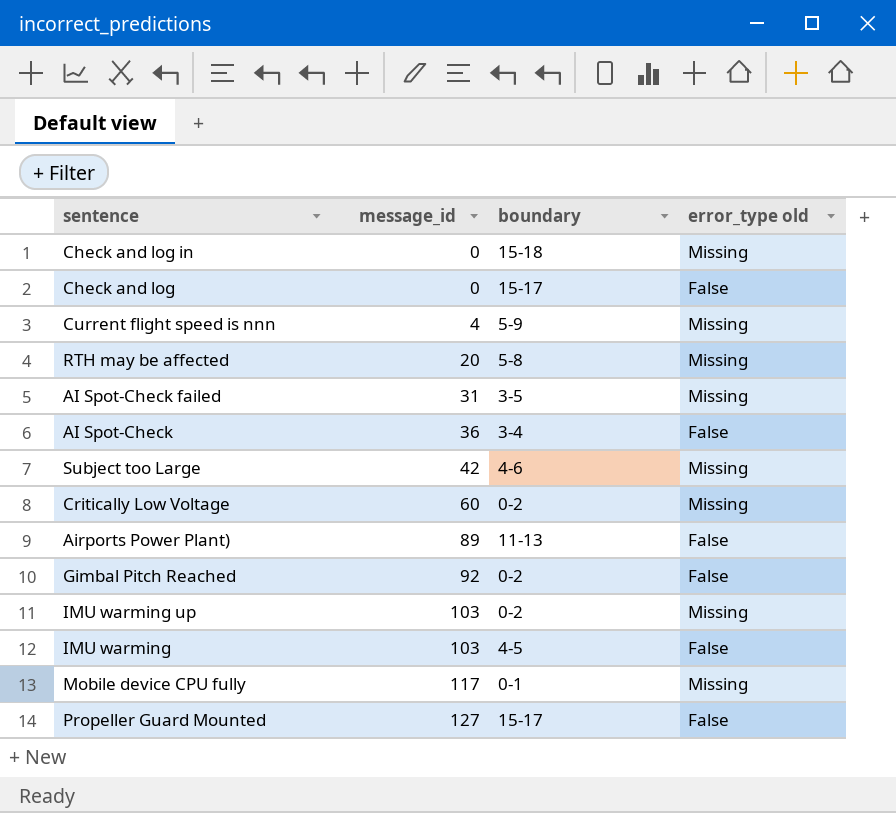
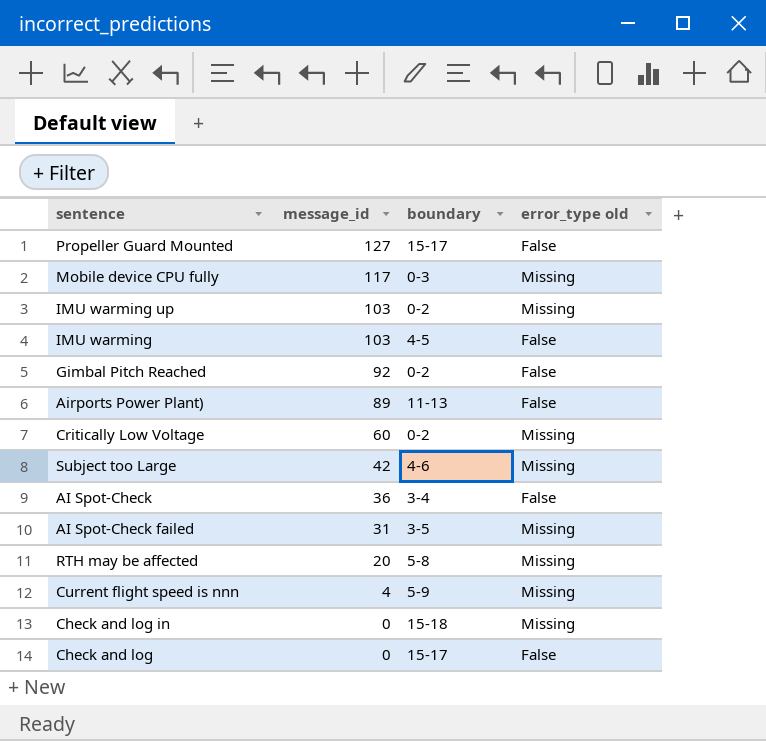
row order: message_id ascending -> message_id descending
Mobile device CPU fully | boundary: 0-1 -> 0-3

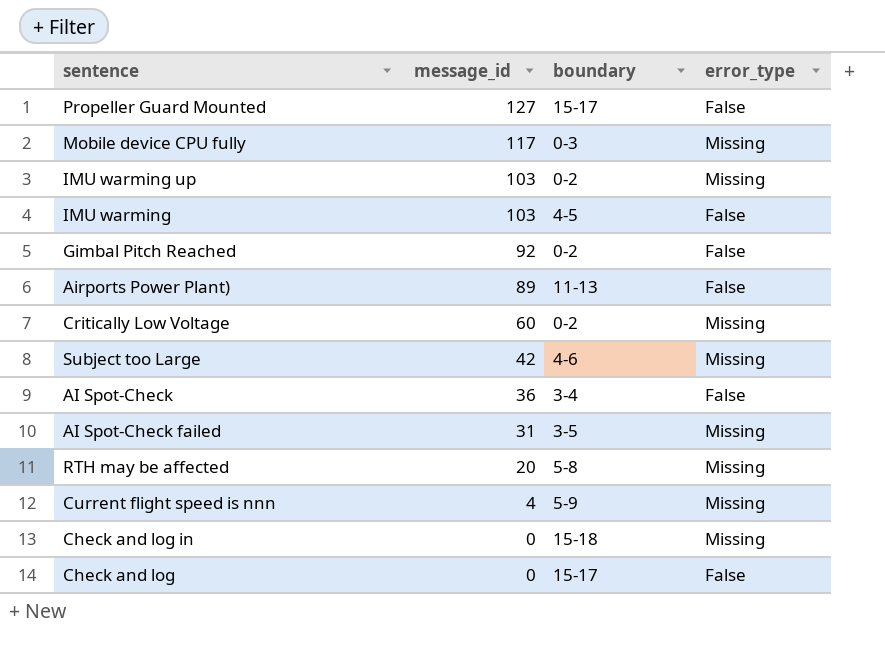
column name: error_type old -> error_type

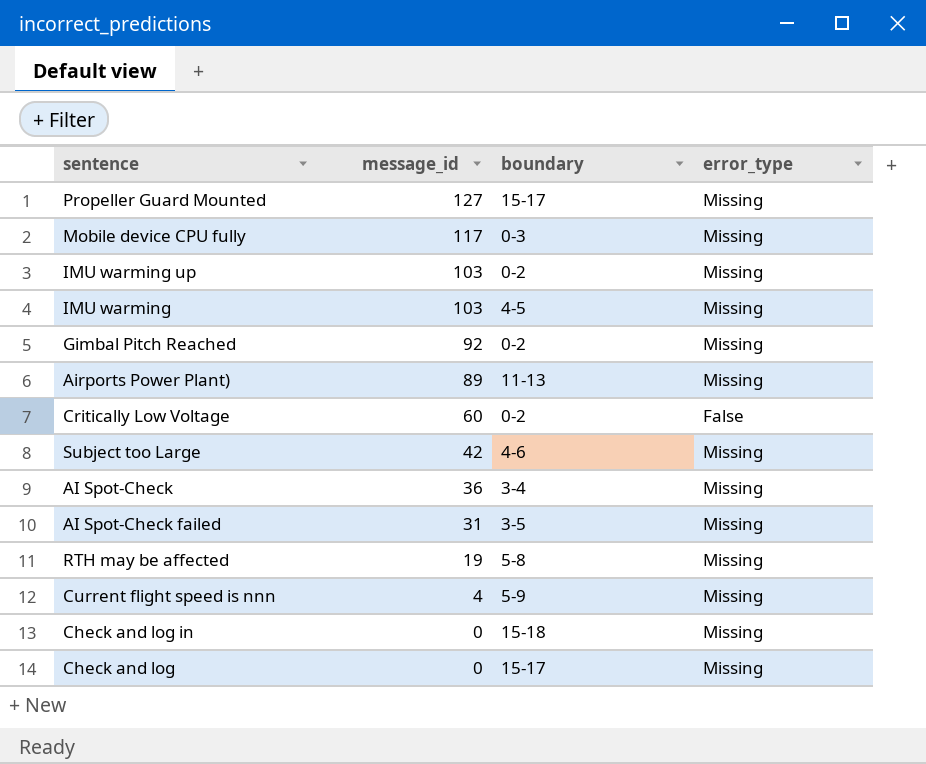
Propeller Guard Mounted | error_type: False -> Missing
IMU warming | error_type: False -> Missing
Gimbal Pitch Reached | error_type: False -> Missing
Airports Power Plant) | error_type: False -> Missing
Critically Low Voltage | error_type: Missing -> False
AI Spot-Check | error_type: False -> Missing
RTH may be affected | message_id: 20 -> 19
Check and log | error_type: False -> Missing

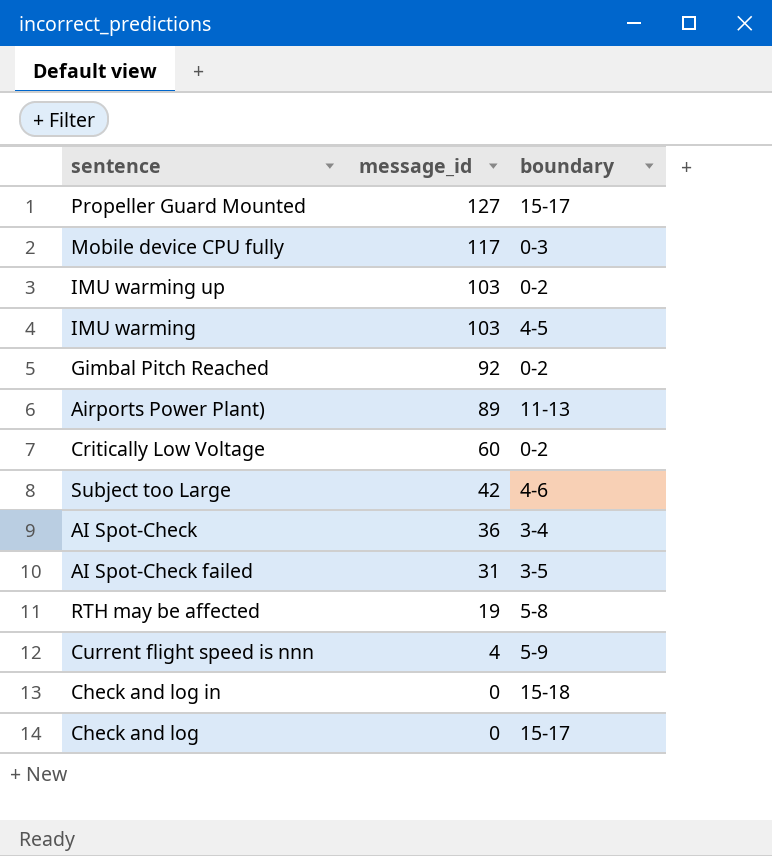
column error_type | position: 4 -> none

